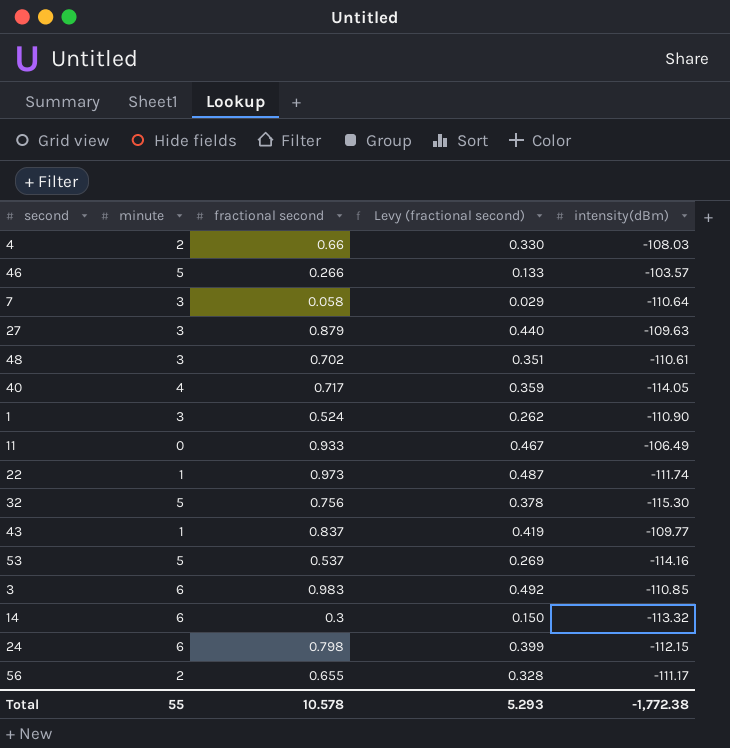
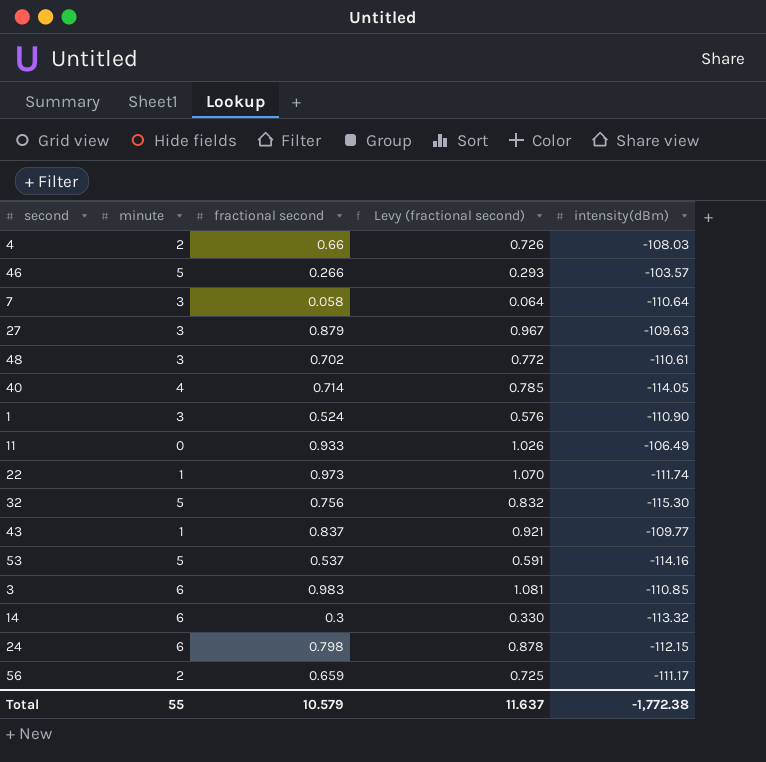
column Levy (fractional second) | formula: [fractional second] * 0.5 -> [fractional second] * 1.1
40 | fractional second: 0.717 -> 0.714
56 | fractional second: 0.655 -> 0.659
Total | fractional second: 10.578 -> 10.579
Total | Levy (fractional second): 5.293 -> 11.637

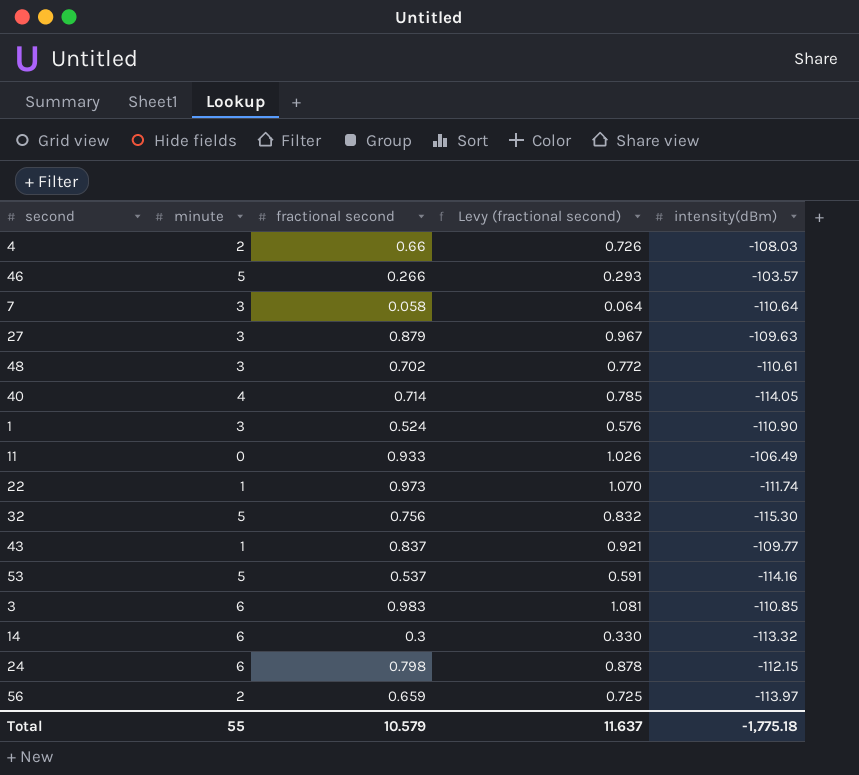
56 | intensity(dBm): -111.17 -> -113.97
Total | intensity(dBm): -1,772.38 -> -1,775.18

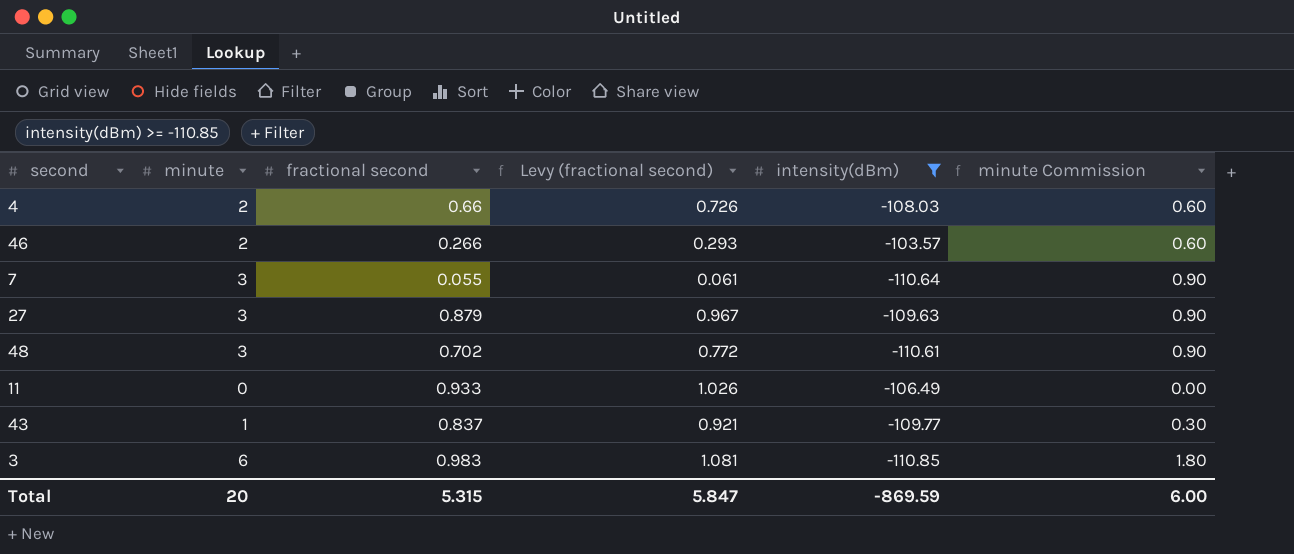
filter: none -> intensity(dBm) >= -110.85
column minute Commission | formula: none -> [minute] * 0.3
46 | minute: 5 -> 2
7 | fractional second: 0.058 -> 0.055
7 | Levy (fractional second): 0.064 -> 0.061
Total | minute: 55 -> 20
Total | fractional second: 10.579 -> 5.315
Total | Levy (fractional second): 11.637 -> 5.847
Total | intensity(dBm): -1,775.18 -> -869.59

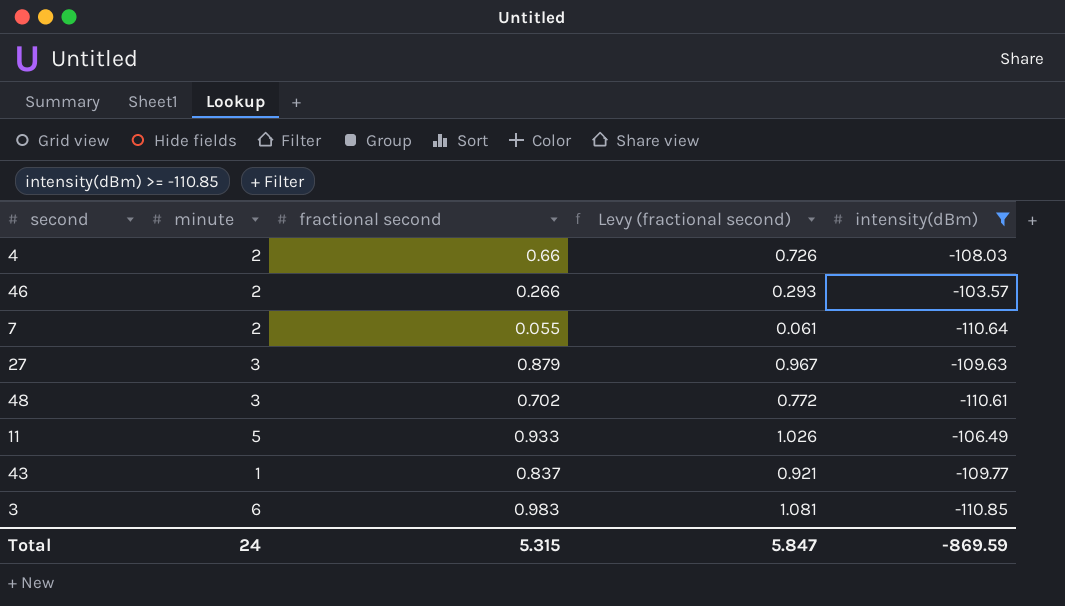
column minute Commission | formula: [minute] * 0.3 -> none
7 | minute: 3 -> 2
11 | minute: 0 -> 5
Total | minute: 20 -> 24

